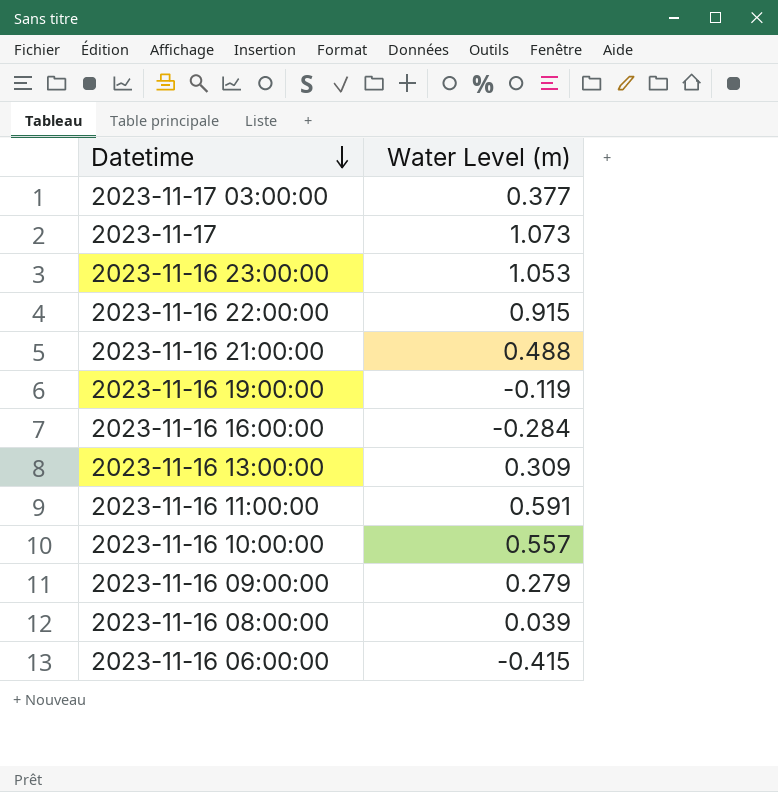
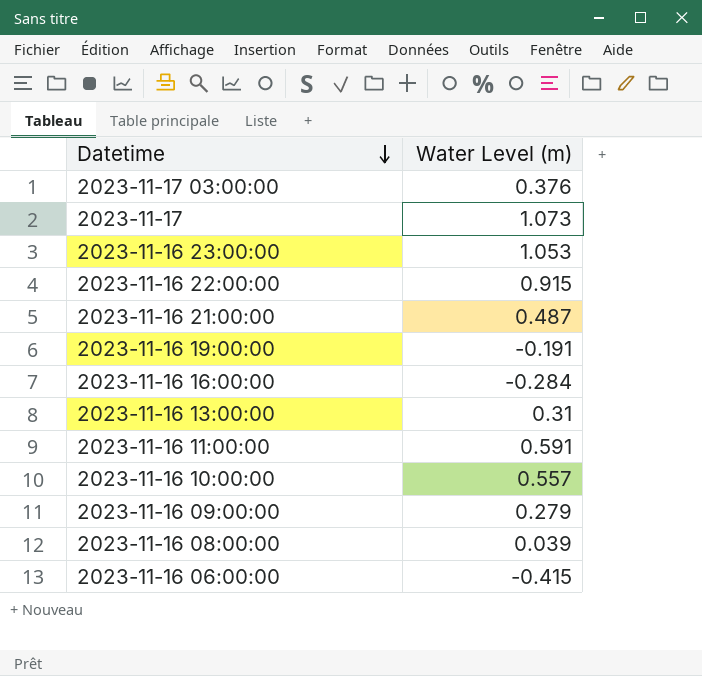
2023-11-17 03:00:00 | Water Level (m): 0.377 -> 0.376
2023-11-16 21:00:00 | Water Level (m): 0.488 -> 0.487
2023-11-16 19:00:00 | Water Level (m): -0.119 -> -0.191
2023-11-16 13:00:00 | Water Level (m): 0.309 -> 0.31

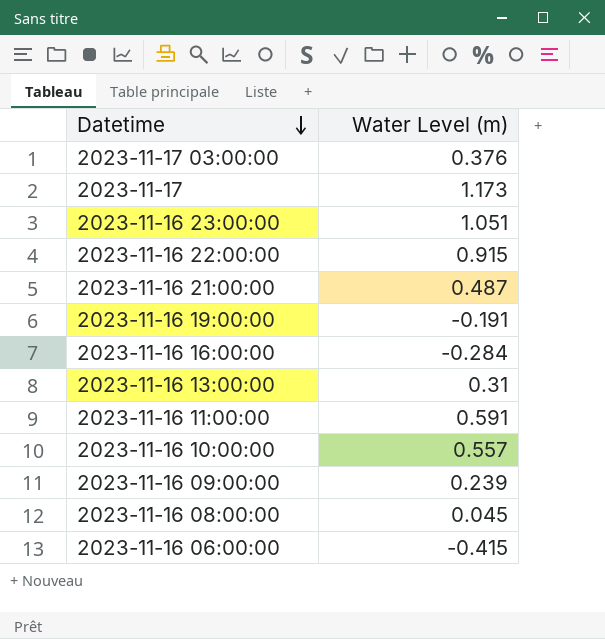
2023-11-17 | Water Level (m): 1.073 -> 1.173
2023-11-16 23:00:00 | Water Level (m): 1.053 -> 1.051
2023-11-16 09:00:00 | Water Level (m): 0.279 -> 0.239
2023-11-16 08:00:00 | Water Level (m): 0.039 -> 0.045

